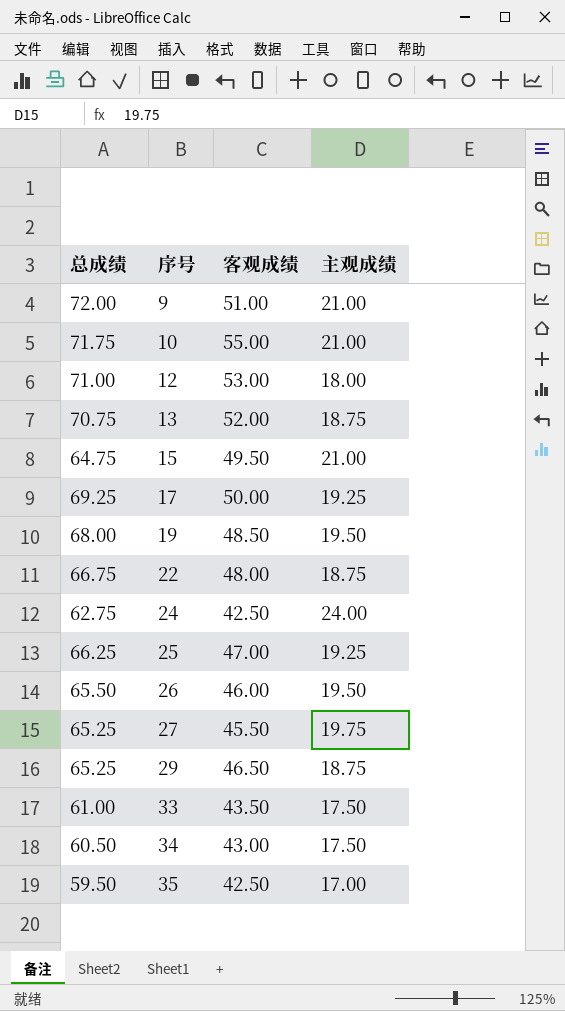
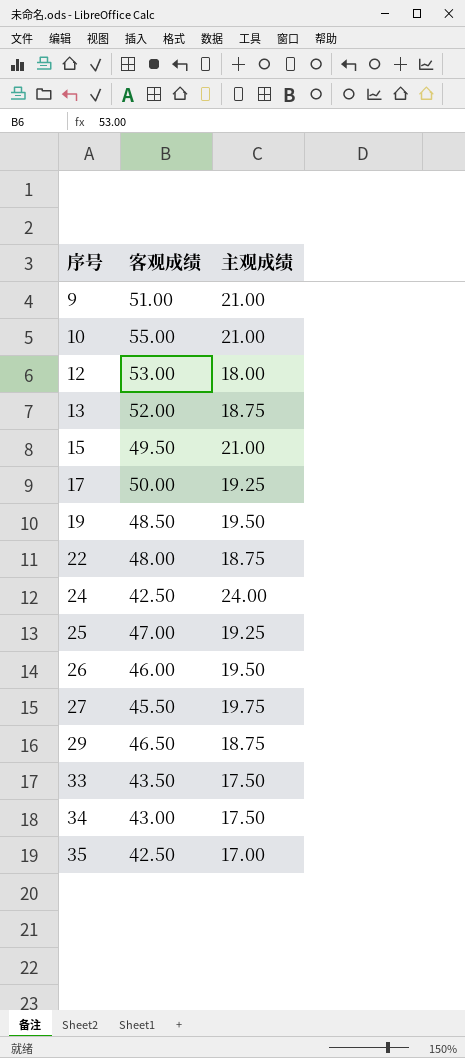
column 总成绩 | position: 1 -> none

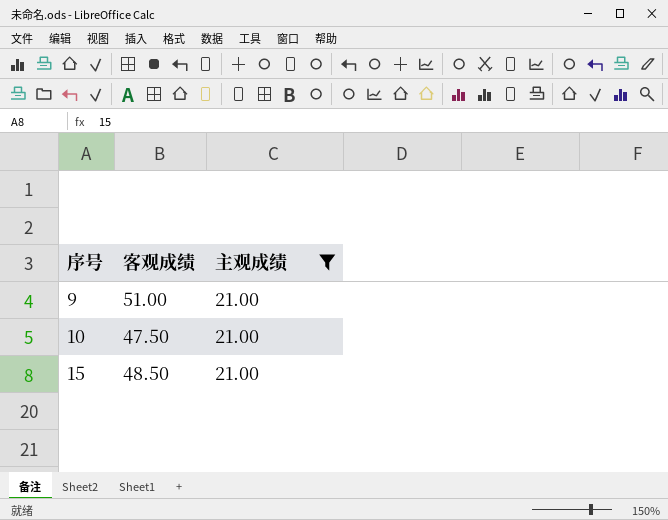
filter: none -> 主观成绩 = 21.00
10 | 客观成绩: 55.00 -> 47.50
15 | 客观成绩: 49.50 -> 48.50

